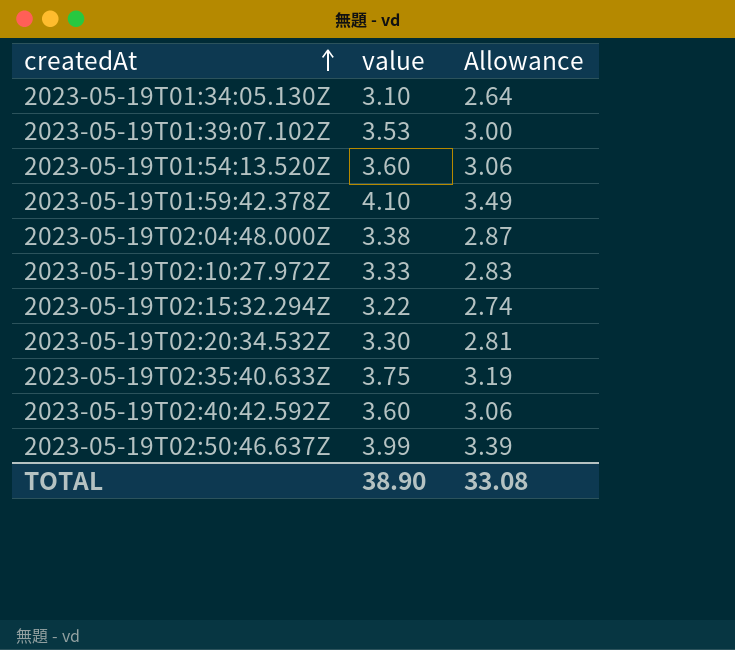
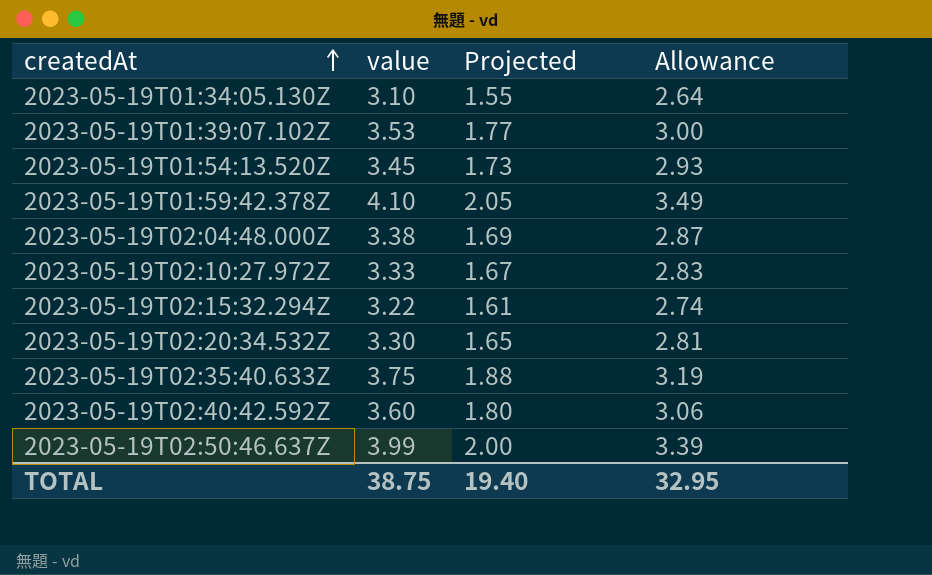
column Projected | formula: none -> [value] * 0.5
2023-05-19T01:54:13.520Z | value: 3.60 -> 3.45
2023-05-19T01:54:13.520Z | Allowance: 3.06 -> 2.93
TOTAL | value: 38.90 -> 38.75
TOTAL | Allowance: 33.08 -> 32.95

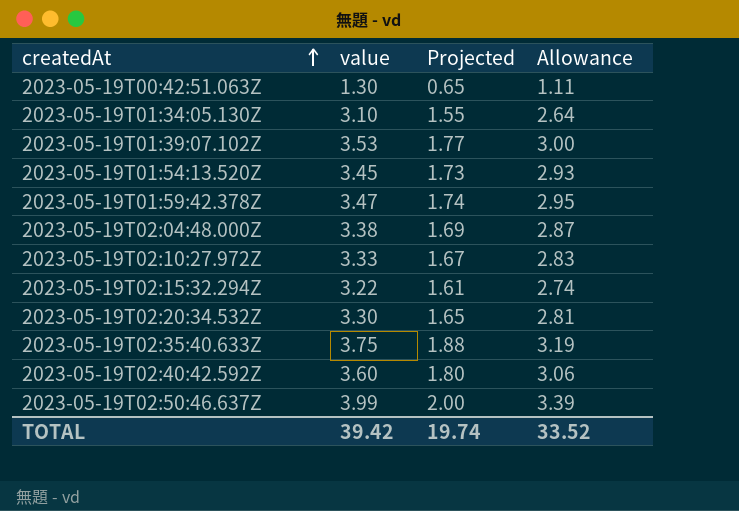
row 2023-05-19T00:42:51.063Z: none -> 1.30 | 0.65 | 1.11
2023-05-19T01:59:42.378Z | value: 4.10 -> 3.47
2023-05-19T01:59:42.378Z | Projected: 2.05 -> 1.74
2023-05-19T01:59:42.378Z | Allowance: 3.49 -> 2.95
TOTAL | value: 38.75 -> 39.42
TOTAL | Projected: 19.40 -> 19.74
TOTAL | Allowance: 32.95 -> 33.52

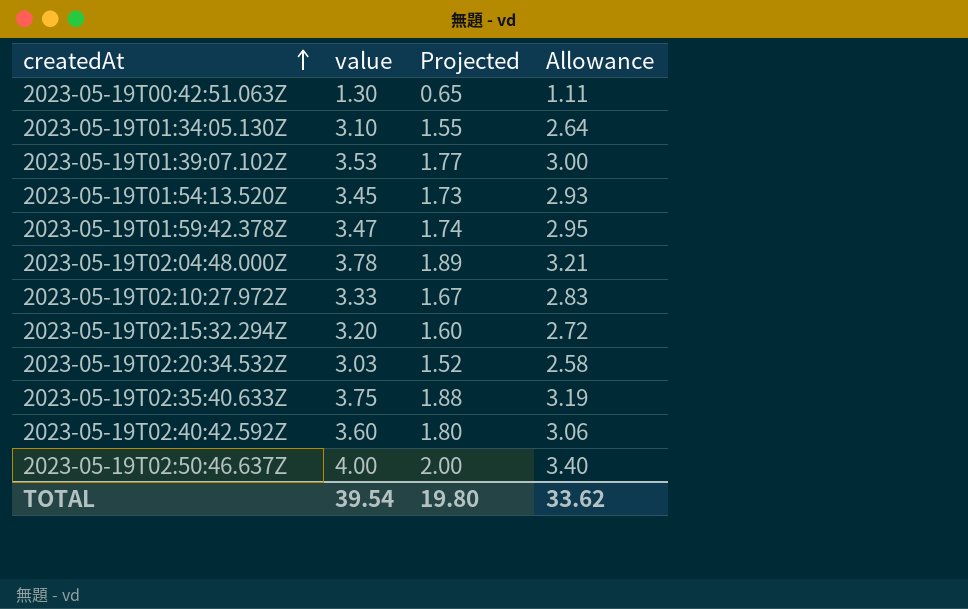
2023-05-19T02:04:48.000Z | value: 3.38 -> 3.78
2023-05-19T02:04:48.000Z | Projected: 1.69 -> 1.89
2023-05-19T02:04:48.000Z | Allowance: 2.87 -> 3.21
2023-05-19T02:15:32.294Z | value: 3.22 -> 3.20
2023-05-19T02:15:32.294Z | Projected: 1.61 -> 1.60
2023-05-19T02:15:32.294Z | Allowance: 2.74 -> 2.72
2023-05-19T02:20:34.532Z | value: 3.30 -> 3.03
2023-05-19T02:20:34.532Z | Projected: 1.65 -> 1.52
2023-05-19T02:20:34.532Z | Allowance: 2.81 -> 2.58
2023-05-19T02:50:46.637Z | value: 3.99 -> 4.00
2023-05-19T02:50:46.637Z | Allowance: 3.39 -> 3.40
TOTAL | value: 39.42 -> 39.54
TOTAL | Projected: 19.74 -> 19.80
TOTAL | Allowance: 33.52 -> 33.62

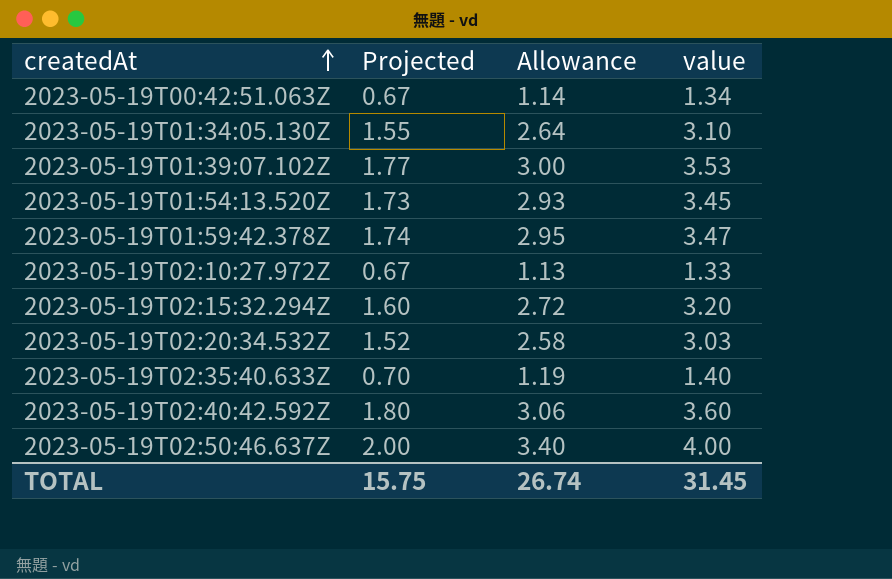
column value | position: 2 -> 4
row 2023-05-19T02:04:48.000Z: 3.78 | 1.89 | 3.21 -> none
2023-05-19T00:42:51.063Z | Projected: 0.65 -> 0.67
2023-05-19T00:42:51.063Z | Allowance: 1.11 -> 1.14
2023-05-19T00:42:51.063Z | value: 1.30 -> 1.34
2023-05-19T02:10:27.972Z | Projected: 1.67 -> 0.67
2023-05-19T02:10:27.972Z | Allowance: 2.83 -> 1.13
2023-05-19T02:10:27.972Z | value: 3.33 -> 1.33
2023-05-19T02:35:40.633Z | Projected: 1.88 -> 0.70
2023-05-19T02:35:40.633Z | Allowance: 3.19 -> 1.19
2023-05-19T02:35:40.633Z | value: 3.75 -> 1.40
TOTAL | Projected: 19.80 -> 15.75
TOTAL | Allowance: 33.62 -> 26.74
TOTAL | value: 39.54 -> 31.45

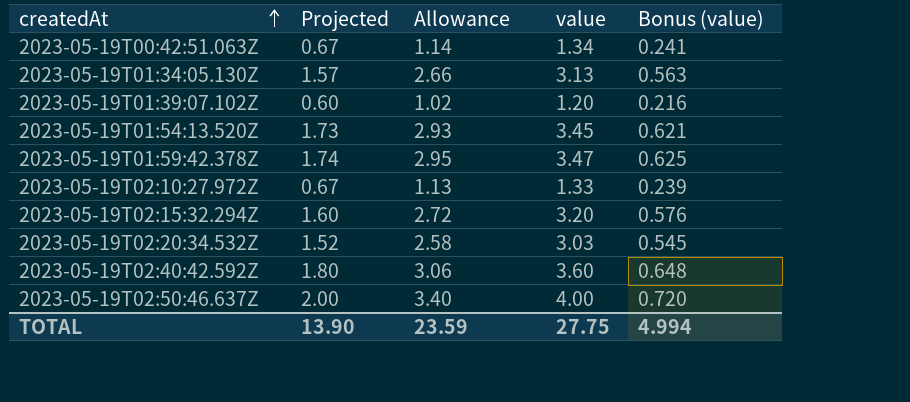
column Bonus (value) | formula: none -> [value] * 0.18
row 2023-05-19T02:35:40.633Z: 0.70 | 1.19 | 1.40 -> none
2023-05-19T01:34:05.130Z | Projected: 1.55 -> 1.57
2023-05-19T01:34:05.130Z | Allowance: 2.64 -> 2.66
2023-05-19T01:34:05.130Z | value: 3.10 -> 3.13
2023-05-19T01:39:07.102Z | Projected: 1.77 -> 0.60
2023-05-19T01:39:07.102Z | Allowance: 3.00 -> 1.02
2023-05-19T01:39:07.102Z | value: 3.53 -> 1.20
TOTAL | Projected: 15.75 -> 13.90
TOTAL | Allowance: 26.74 -> 23.59
TOTAL | value: 31.45 -> 27.75

